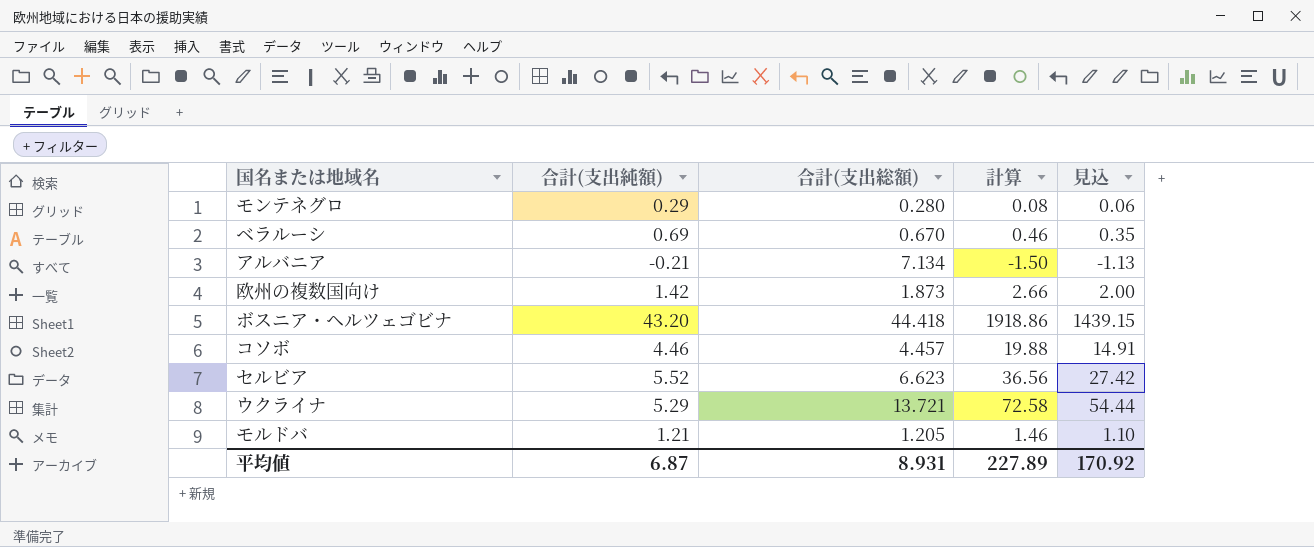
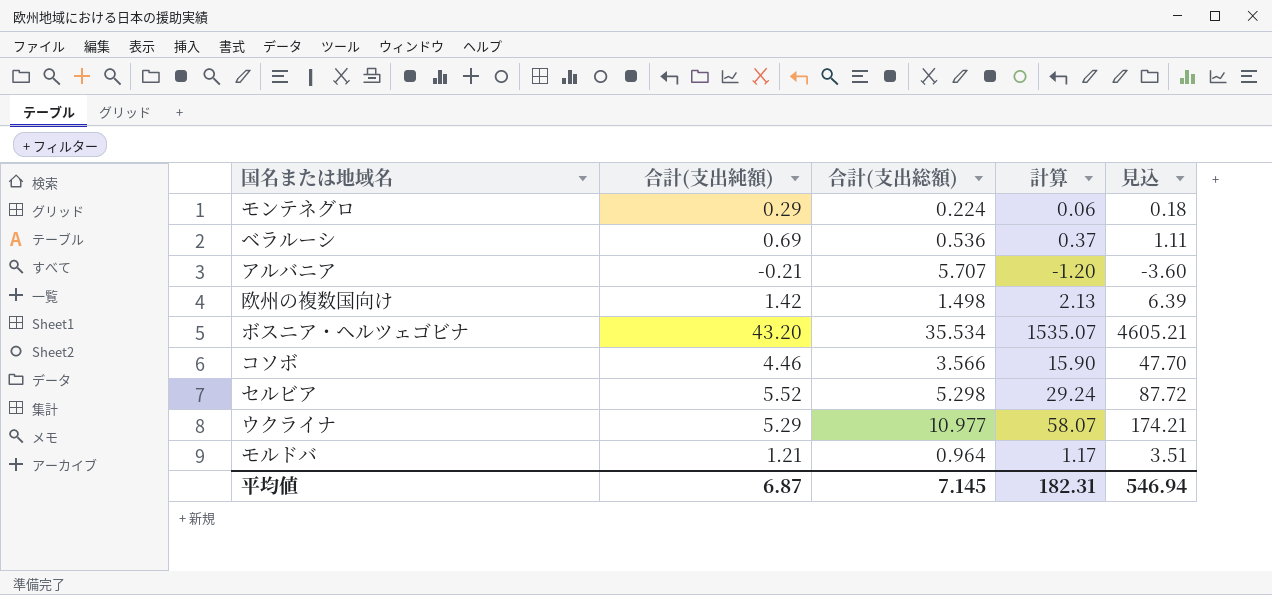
column 見込 | formula: [計算] * 0.75 -> [計算] * 3
モンテネグロ | 合計(支出総額): 0.280 -> 0.224
モンテネグロ | 計算: 0.08 -> 0.06
ベラルーシ | 合計(支出総額): 0.670 -> 0.536
ベラルーシ | 計算: 0.46 -> 0.37
アルバニア | 合計(支出総額): 7.134 -> 5.707
アルバニア | 計算: -1.50 -> -1.20
欧州の複数国向け | 合計(支出総額): 1.873 -> 1.498
欧州の複数国向け | 計算: 2.66 -> 2.13
ボスニア・ヘルツェゴビナ | 合計(支出総額): 44.418 -> 35.534
ボスニア・ヘルツェゴビナ | 計算: 1918.86 -> 1535.07
コソボ | 合計(支出総額): 4.457 -> 3.566
コソボ | 計算: 19.88 -> 15.90
セルビア | 合計(支出総額): 6.623 -> 5.298
セルビア | 計算: 36.56 -> 29.24
ウクライナ | 合計(支出総額): 13.721 -> 10.977
ウクライナ | 計算: 72.58 -> 58.07
モルドバ | 合計(支出総額): 1.205 -> 0.964
モルドバ | 計算: 1.46 -> 1.17
平均値 | 合計(支出総額): 8.931 -> 7.145
平均値 | 計算: 227.89 -> 182.31
平均値 | 見込: 170.92 -> 546.94

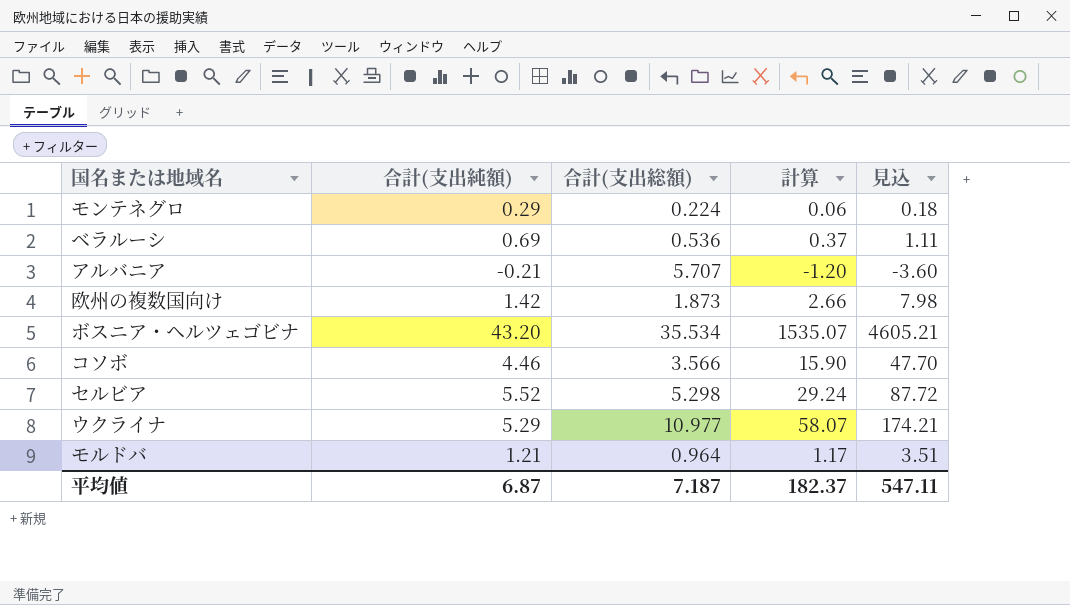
欧州の複数国向け | 合計(支出総額): 1.498 -> 1.873
欧州の複数国向け | 計算: 2.13 -> 2.66
欧州の複数国向け | 見込: 6.39 -> 7.98
平均値 | 合計(支出総額): 7.145 -> 7.187
平均値 | 計算: 182.31 -> 182.37
平均値 | 見込: 546.94 -> 547.11

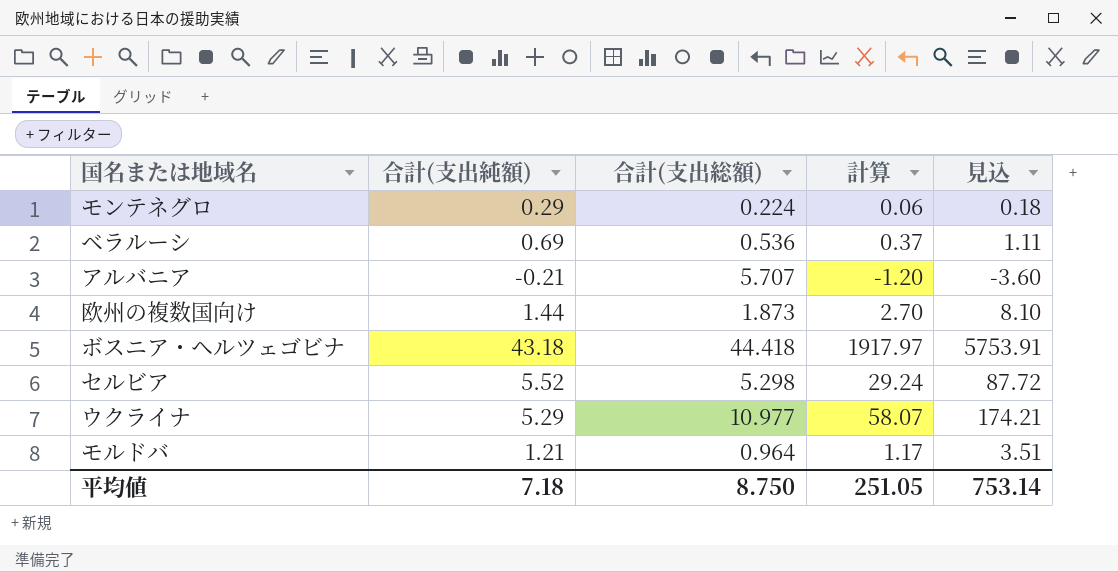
row コソボ: 4.46 | 3.566 | 15.90 | 47.70 -> none
欧州の複数国向け | 合計(支出純額): 1.42 -> 1.44
欧州の複数国向け | 計算: 2.66 -> 2.70
欧州の複数国向け | 見込: 7.98 -> 8.10
ボスニア・ヘルツェゴビナ | 合計(支出純額): 43.20 -> 43.18
ボスニア・ヘルツェゴビナ | 合計(支出総額): 35.534 -> 44.418
ボスニア・ヘルツェゴビナ | 計算: 1535.07 -> 1917.97
ボスニア・ヘルツェゴビナ | 見込: 4605.21 -> 5753.91
平均値 | 合計(支出純額): 6.87 -> 7.18
平均値 | 合計(支出総額): 7.187 -> 8.750
平均値 | 計算: 182.37 -> 251.05
平均値 | 見込: 547.11 -> 753.14

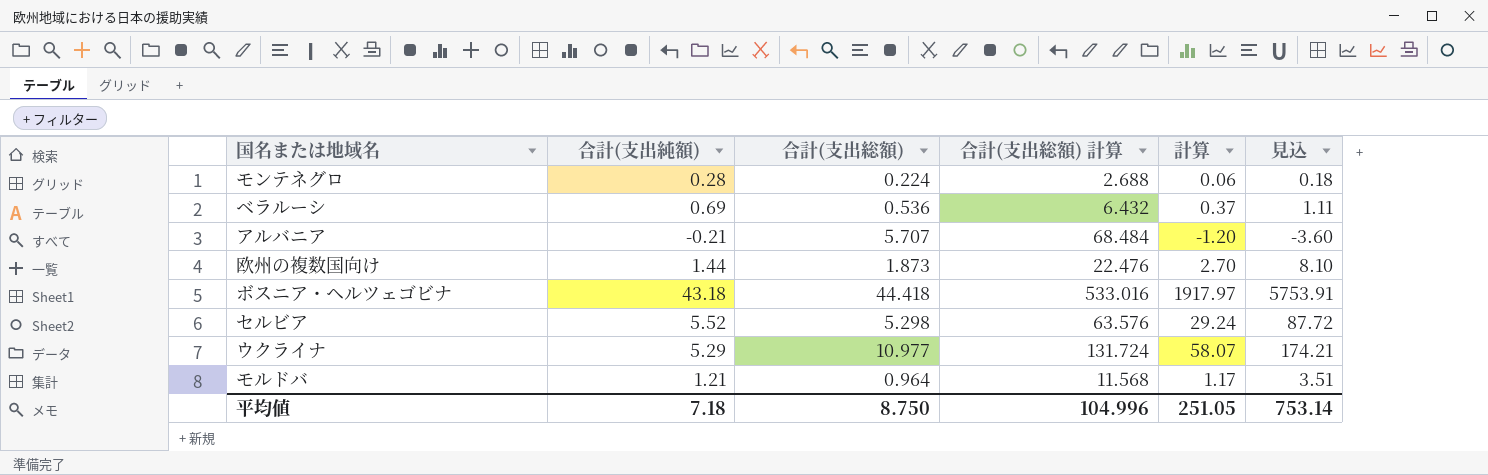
column 合計(支出総額) 計算 | formula: none -> [合計(支出総額)] * 12
モンテネグロ | 合計(支出純額): 0.29 -> 0.28

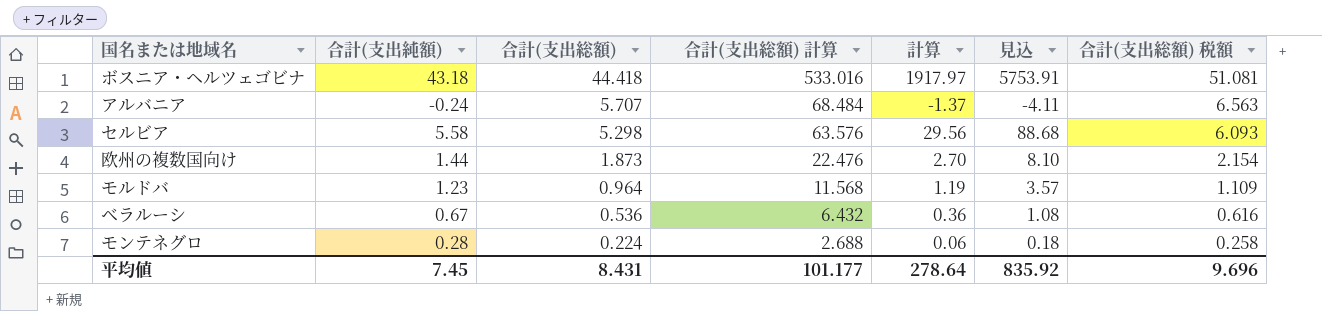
row order: none -> 合計(支出総額) descending
column 合計(支出総額) 税額 | formula: none -> [合計(支出総額)] * 1.15
row ウクライナ: 5.29 | 10.977 | 131.724 | 58.07 | 174.21 -> none
アルバニア | 合計(支出純額): -0.21 -> -0.24
アルバニア | 計算: -1.20 -> -1.37
アルバニア | 見込: -3.60 -> -4.11
セルビア | 合計(支出純額): 5.52 -> 5.58
セルビア | 計算: 29.24 -> 29.56
セルビア | 見込: 87.72 -> 88.68
モルドバ | 合計(支出純額): 1.21 -> 1.23
モルドバ | 計算: 1.17 -> 1.19
モルドバ | 見込: 3.51 -> 3.57
ベラルーシ | 合計(支出純額): 0.69 -> 0.67
ベラルーシ | 計算: 0.37 -> 0.36
ベラルーシ | 見込: 1.11 -> 1.08
平均値 | 合計(支出純額): 7.18 -> 7.45
平均値 | 合計(支出総額): 8.750 -> 8.431
平均値 | 合計(支出総額) 計算: 104.996 -> 101.177
平均値 | 計算: 251.05 -> 278.64
平均値 | 見込: 753.14 -> 835.92

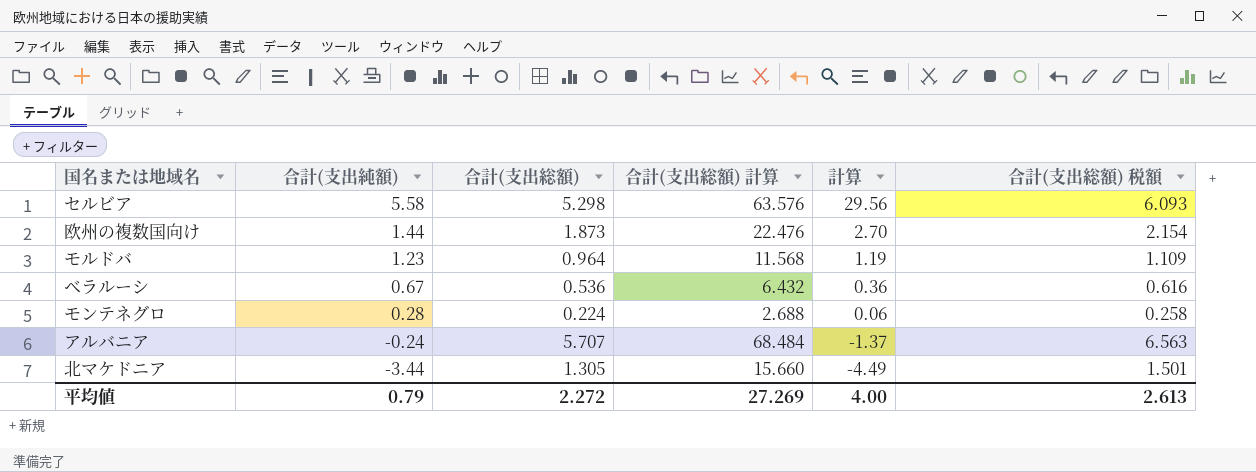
row order: 合計(支出総額) descending -> 合計(支出純額) descending
column 見込 | formula: [計算] * 3 -> none
row ボスニア・ヘルツェゴビナ: 43.18 | 44.418 | 533.016 | 1917.97 | 5753.91 | 51.081 -> none
row 北マケドニア: none -> -3.44 | 1.305 | 15.660 | -4.49 | 1.501
平均値 | 合計(支出純額): 7.45 -> 0.79
平均値 | 合計(支出総額): 8.431 -> 2.272
平均値 | 合計(支出総額) 計算: 101.177 -> 27.269
平均値 | 計算: 278.64 -> 4.00
平均値 | 合計(支出総額) 税額: 9.696 -> 2.613

